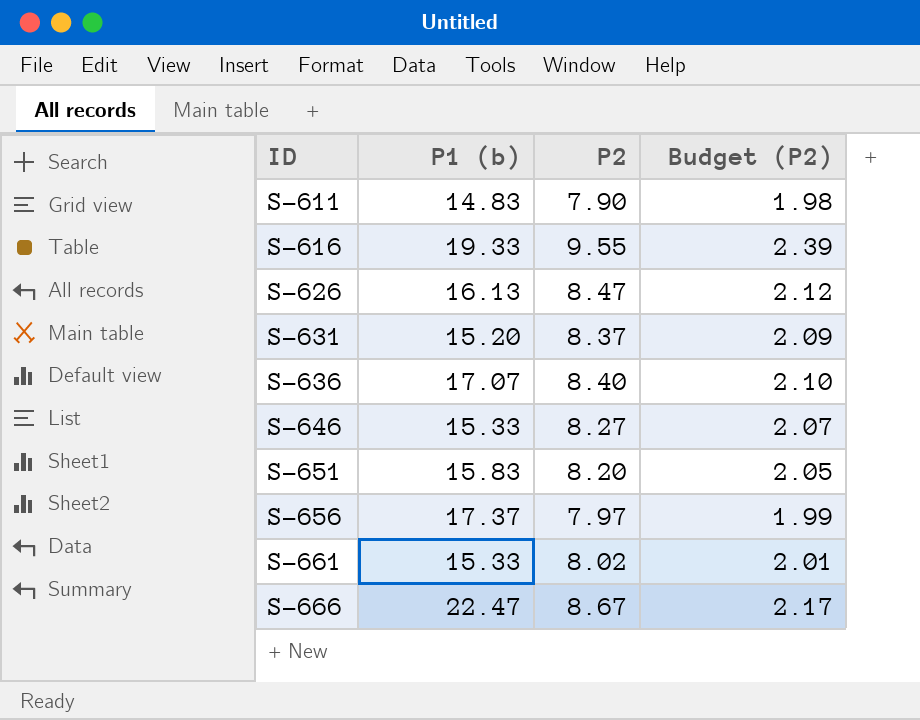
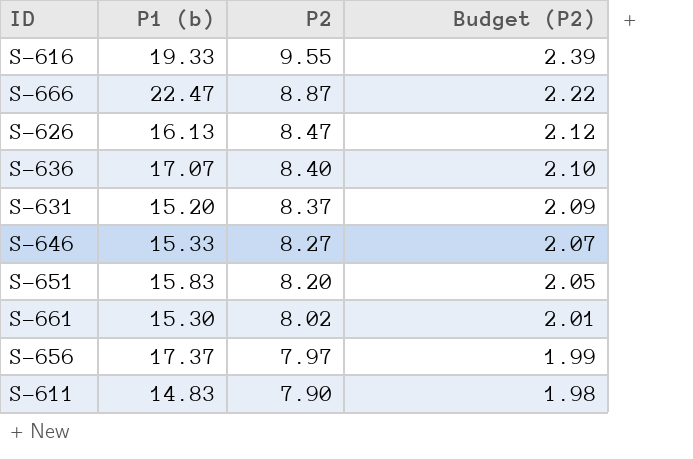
row order: ID ascending -> P2 descending
S-666 | P2: 8.67 -> 8.87
S-666 | Budget (P2): 2.17 -> 2.22
S-661 | P1 (b): 15.33 -> 15.30

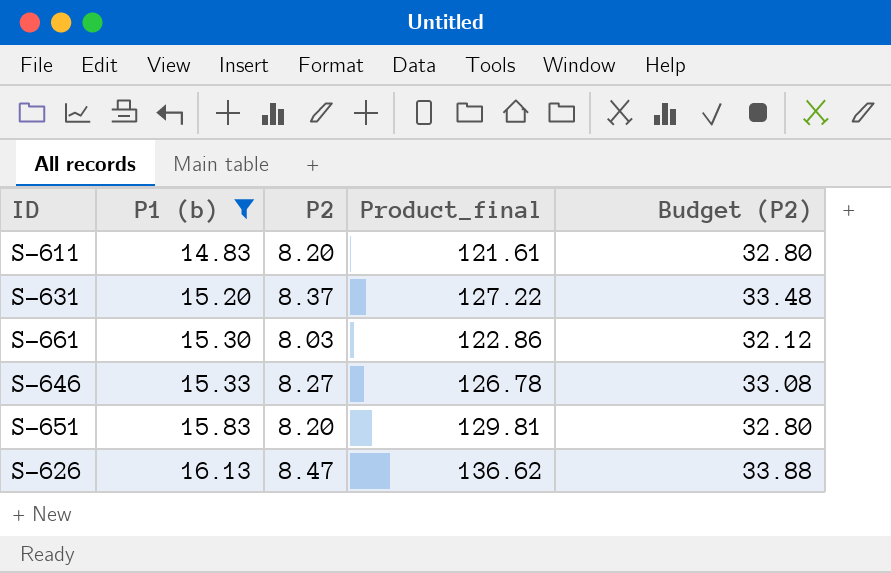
filter: none -> P1 (b) <= 16.13
row order: P2 descending -> P1 (b) ascending
column Product_final | formula: none -> [P1 (b)] * [P2]
column Budget (P2) | formula: [P2] * 0.25 -> [P2] * 4
S-611 | P2: 7.90 -> 8.20
S-661 | P2: 8.02 -> 8.03

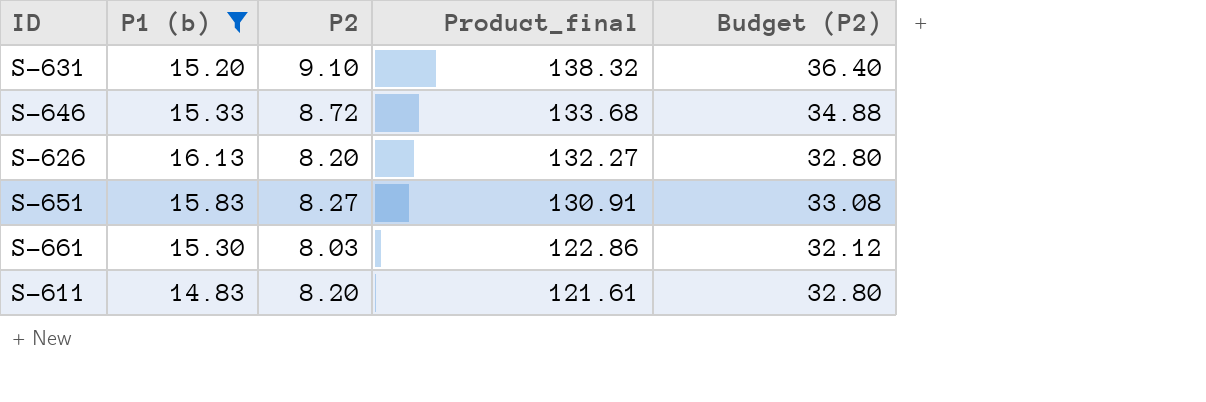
row order: P1 (b) ascending -> Product_final descending
S-631 | P2: 8.37 -> 9.10
S-631 | Product_final: 127.22 -> 138.32
S-631 | Budget (P2): 33.48 -> 36.40
S-646 | P2: 8.27 -> 8.72
S-646 | Product_final: 126.78 -> 133.68
S-646 | Budget (P2): 33.08 -> 34.88
S-626 | P2: 8.47 -> 8.20
S-626 | Product_final: 136.62 -> 132.27
S-626 | Budget (P2): 33.88 -> 32.80
S-651 | P2: 8.20 -> 8.27
S-651 | Product_final: 129.81 -> 130.91
S-651 | Budget (P2): 32.80 -> 33.08

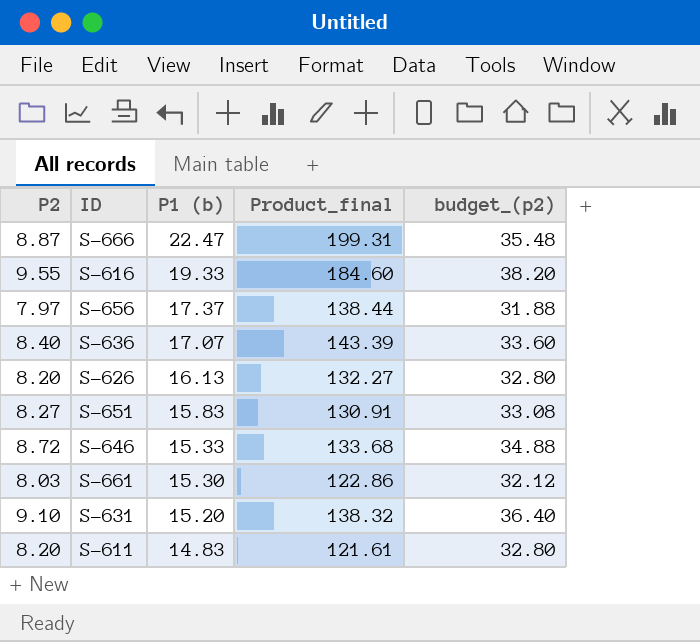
filter: P1 (b) <= 16.13 -> none
row order: Product_final descending -> P1 (b) descending
column P2 | position: 3 -> 1
column name: Budget (P2) -> budget_(p2)

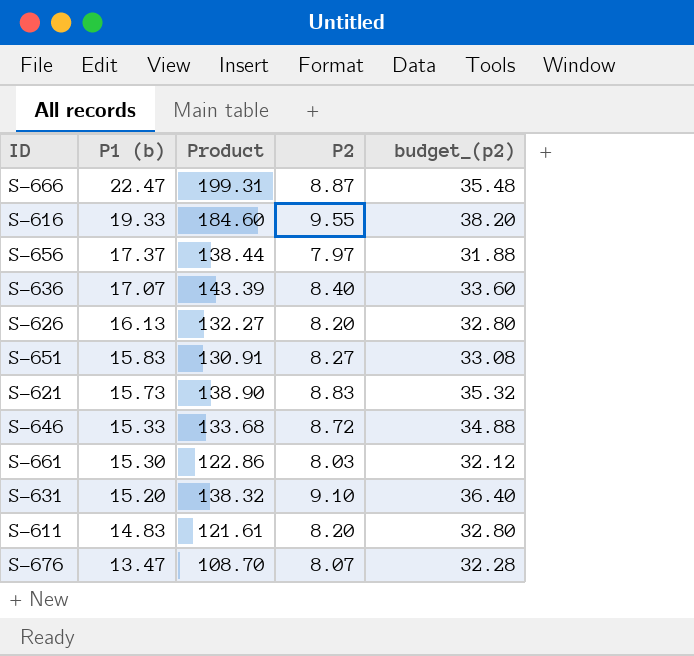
column name: Product_final -> Product
column P2 | position: 1 -> 4
row S-621: none -> 15.73 | 138.90 | 8.83 | 35.32
row S-676: none -> 13.47 | 108.70 | 8.07 | 32.28

